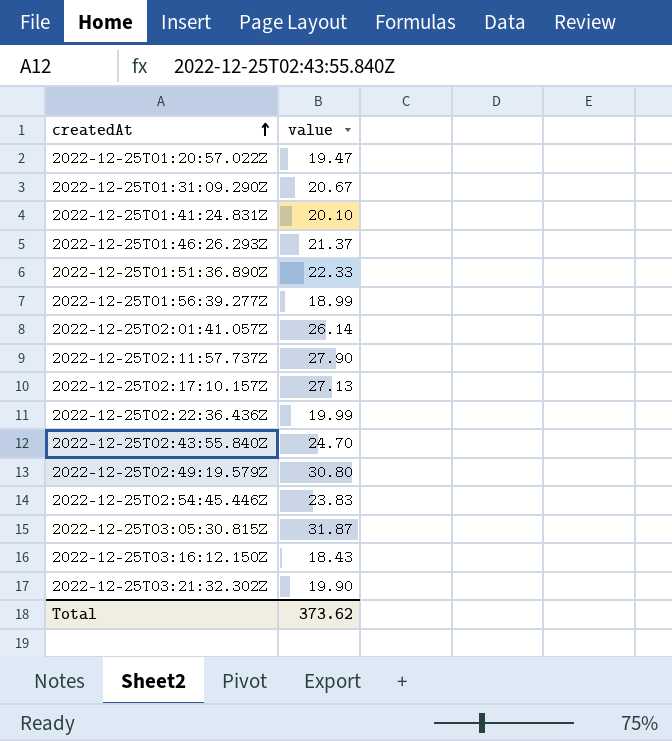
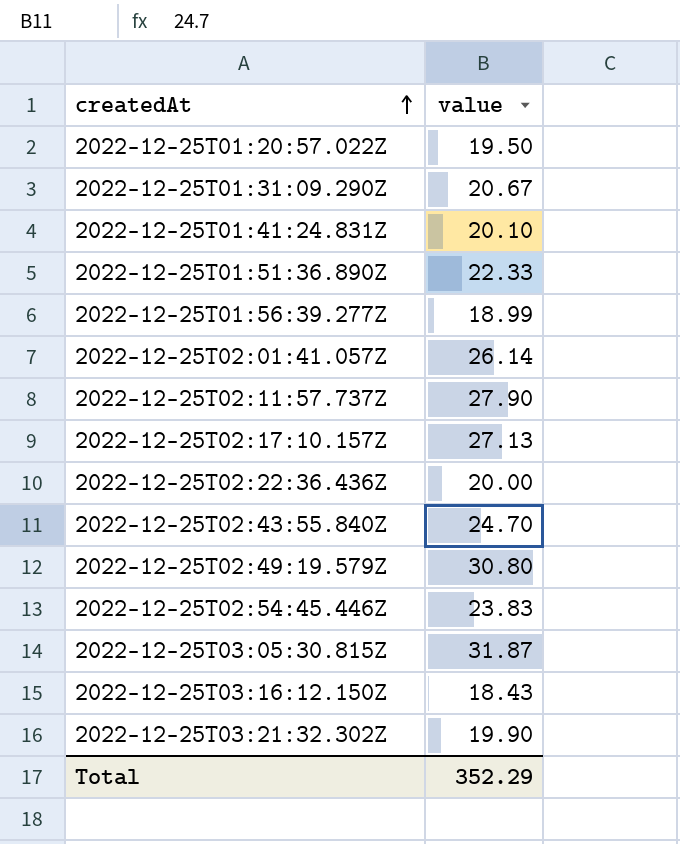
row 2022-12-25T01:46:26.293Z: 21.37 -> none
2022-12-25T01:20:57.022Z | value: 19.47 -> 19.50
2022-12-25T02:22:36.436Z | value: 19.99 -> 20.00
Total | value: 373.62 -> 352.29

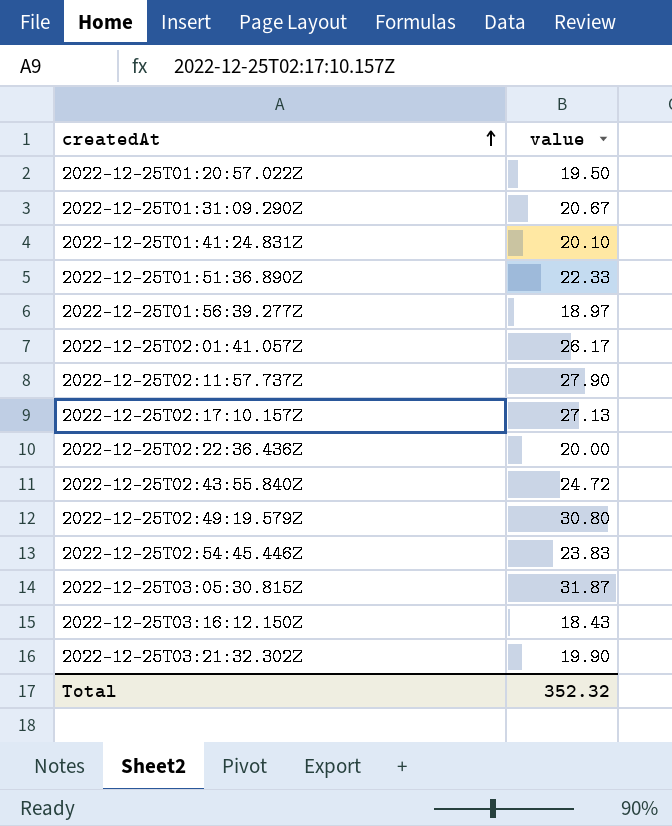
2022-12-25T01:56:39.277Z | value: 18.99 -> 18.97
2022-12-25T02:01:41.057Z | value: 26.14 -> 26.17
2022-12-25T02:43:55.840Z | value: 24.70 -> 24.72
Total | value: 352.29 -> 352.32

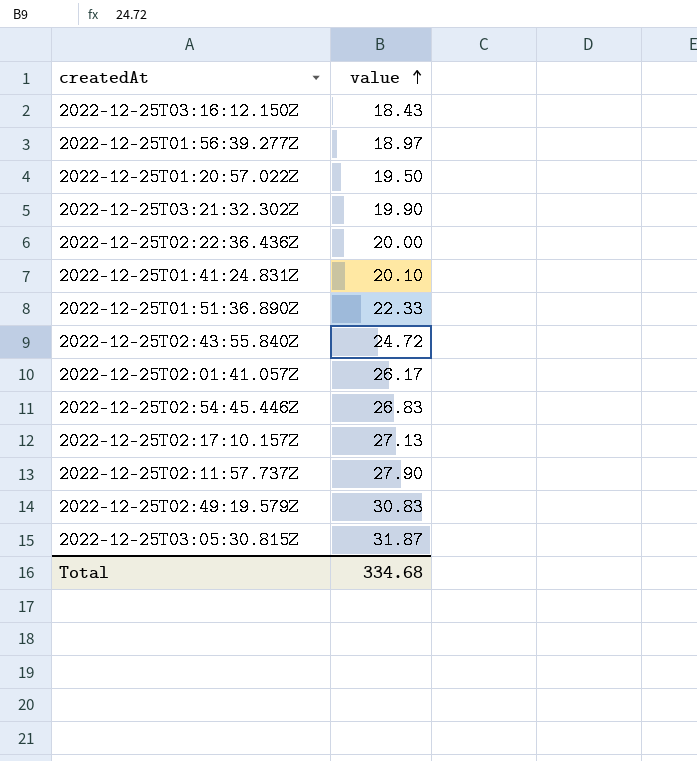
row order: createdAt ascending -> value ascending
row 2022-12-25T01:31:09.290Z: 20.67 -> none
2022-12-25T02:54:45.446Z | value: 23.83 -> 26.83
2022-12-25T02:49:19.579Z | value: 30.80 -> 30.83
Total | value: 352.32 -> 334.68

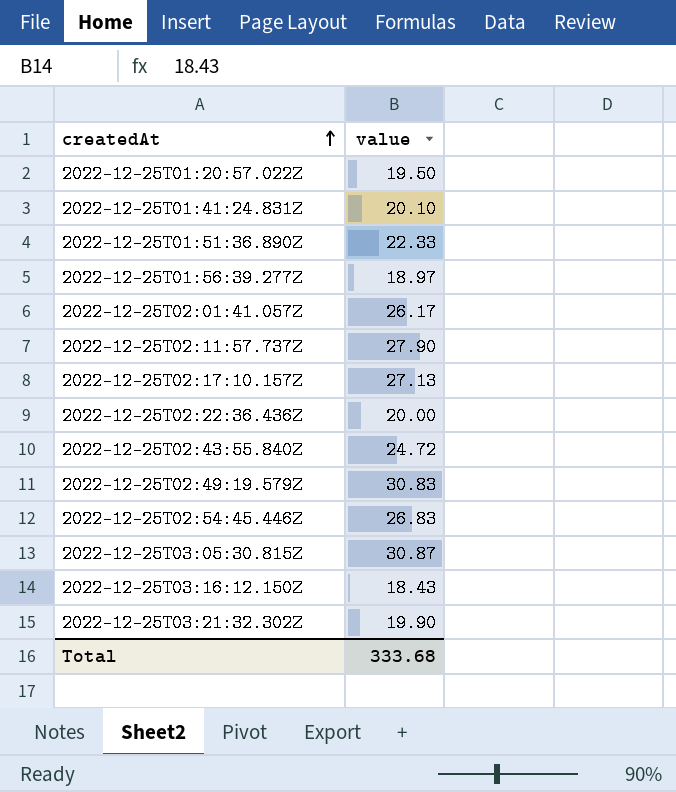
row order: value ascending -> createdAt ascending
2022-12-25T03:05:30.815Z | value: 31.87 -> 30.87
Total | value: 334.68 -> 333.68

